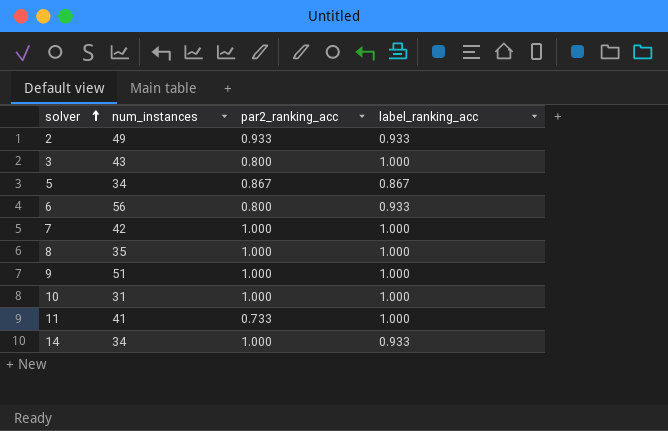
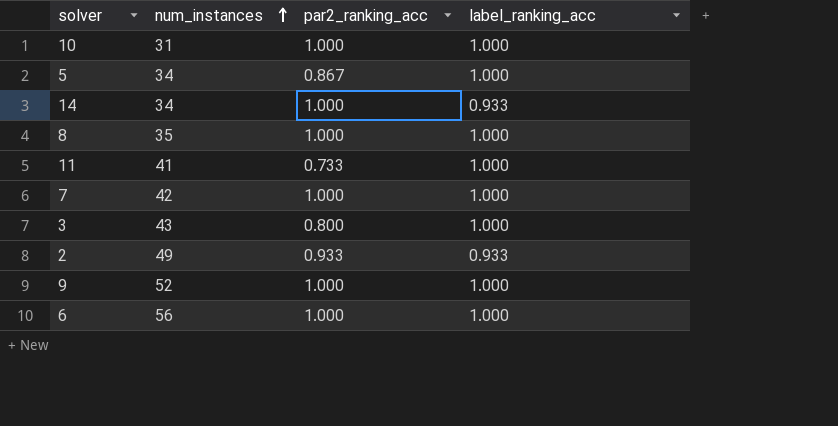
row order: solver ascending -> num_instances ascending
5 | label_ranking_acc: 0.867 -> 1.000
9 | num_instances: 51 -> 52
6 | par2_ranking_acc: 0.800 -> 1.000
6 | label_ranking_acc: 0.933 -> 1.000

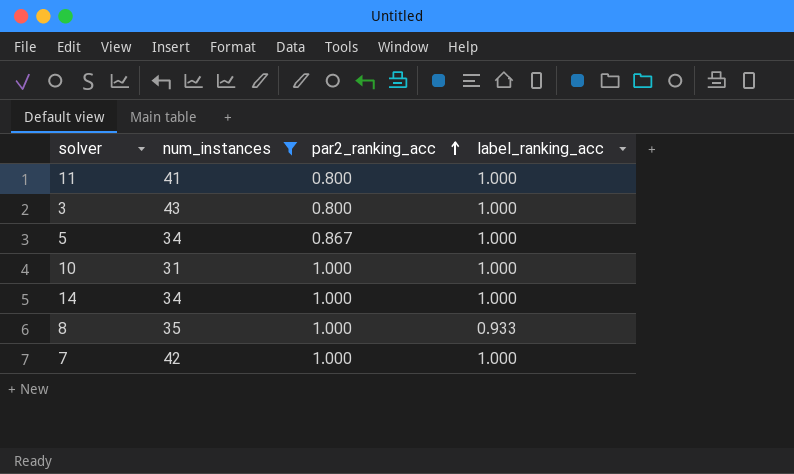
filter: none -> num_instances <= 43
row order: num_instances ascending -> par2_ranking_acc ascending
11 | par2_ranking_acc: 0.733 -> 0.800
14 | label_ranking_acc: 0.933 -> 1.000
8 | label_ranking_acc: 1.000 -> 0.933

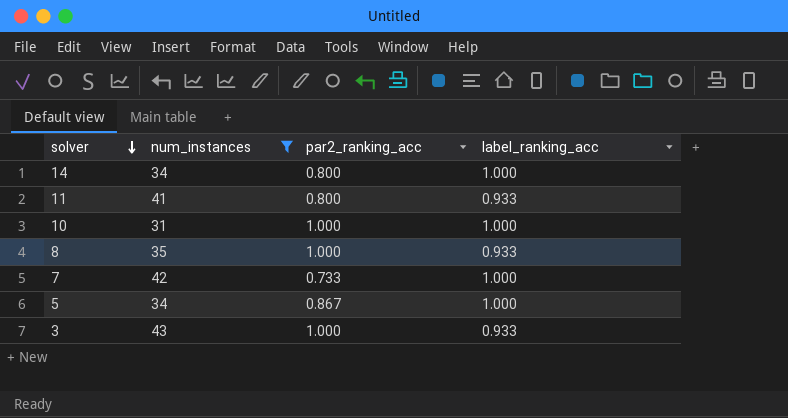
row order: par2_ranking_acc ascending -> solver descending
14 | par2_ranking_acc: 1.000 -> 0.800
11 | label_ranking_acc: 1.000 -> 0.933
7 | par2_ranking_acc: 1.000 -> 0.733
3 | par2_ranking_acc: 0.800 -> 1.000
3 | label_ranking_acc: 1.000 -> 0.933

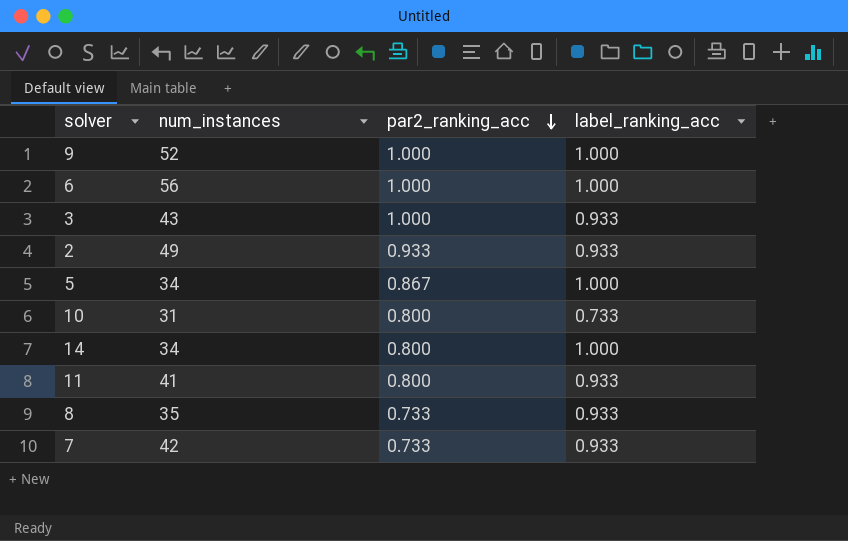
filter: num_instances <= 43 -> none
row order: solver descending -> par2_ranking_acc descending
10 | par2_ranking_acc: 1.000 -> 0.800
10 | label_ranking_acc: 1.000 -> 0.733
8 | par2_ranking_acc: 1.000 -> 0.733
7 | label_ranking_acc: 1.000 -> 0.933

